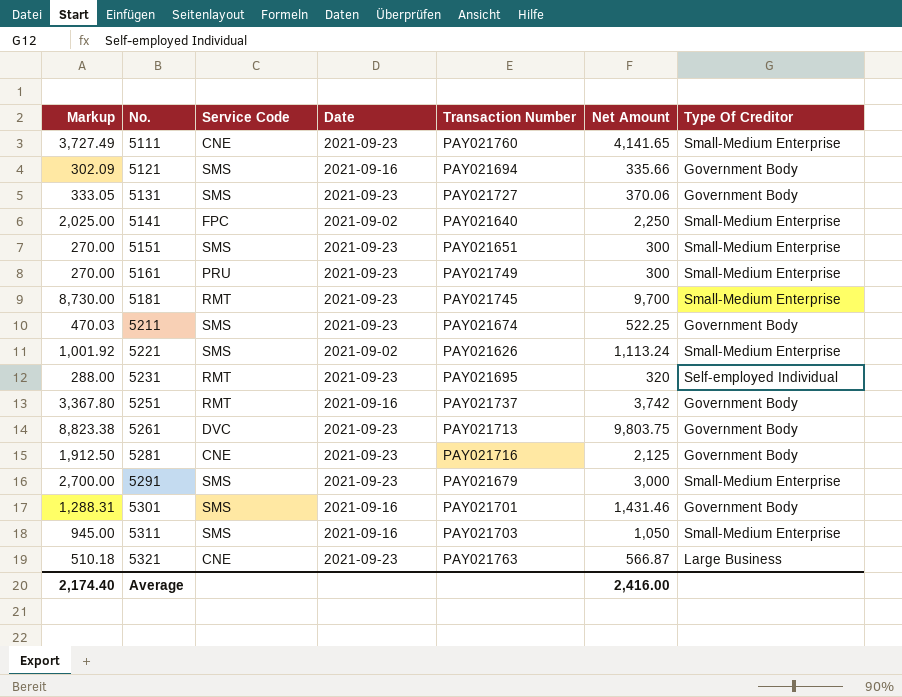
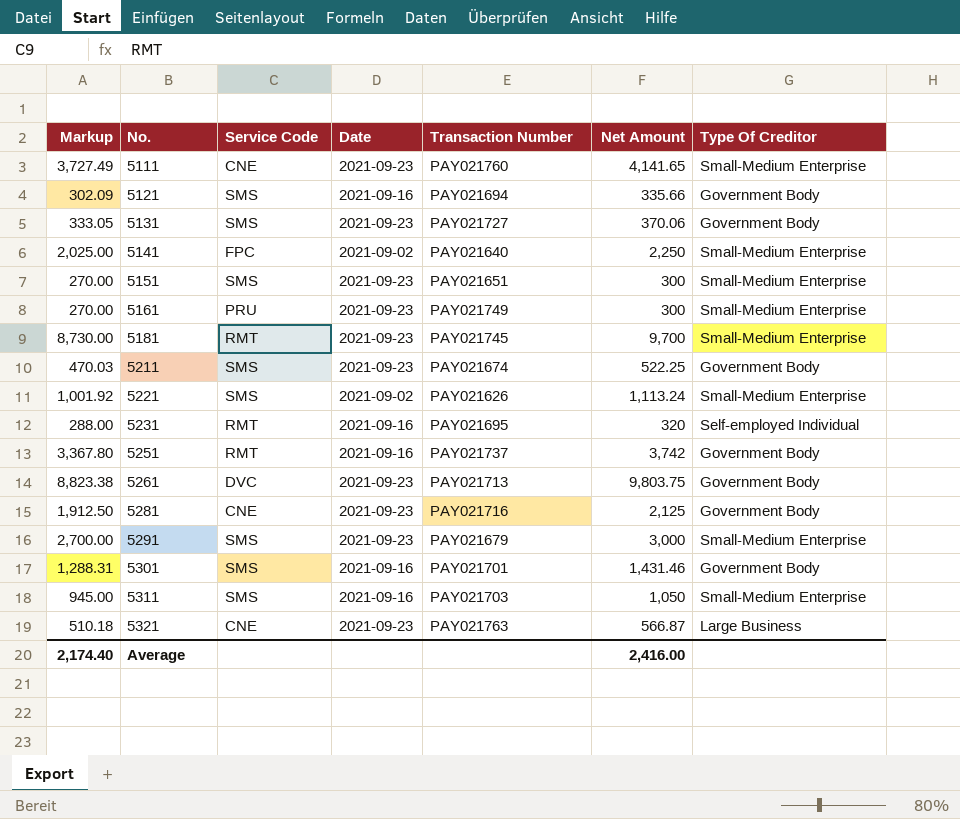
5231 | Date: 2021-09-23 -> 2021-09-16

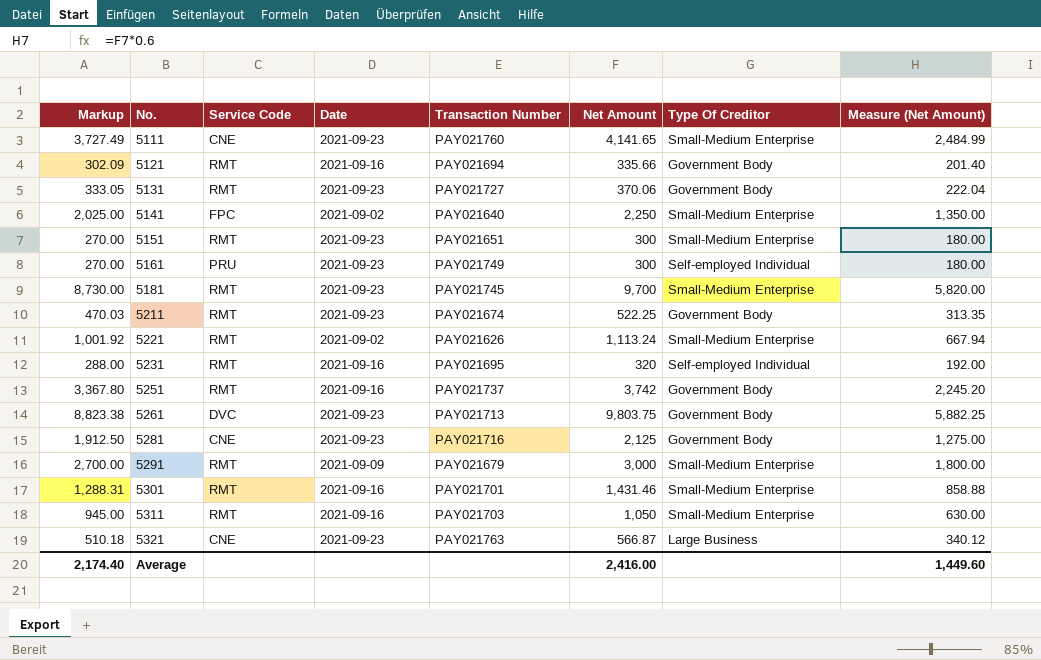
column Measure (Net Amount) | formula: none -> [Net Amount] * 0.6
5121 | Service Code: SMS -> RMT
5131 | Service Code: SMS -> RMT
5151 | Service Code: SMS -> RMT
5161 | Type Of Creditor: Small-Medium Enterprise -> Self-employed Individual
5211 | Service Code: SMS -> RMT
5221 | Service Code: SMS -> RMT
5291 | Service Code: SMS -> RMT
5291 | Date: 2021-09-23 -> 2021-09-09
5301 | Service Code: SMS -> RMT
5301 | Type Of Creditor: Government Body -> Small-Medium Enterprise
5311 | Service Code: SMS -> RMT

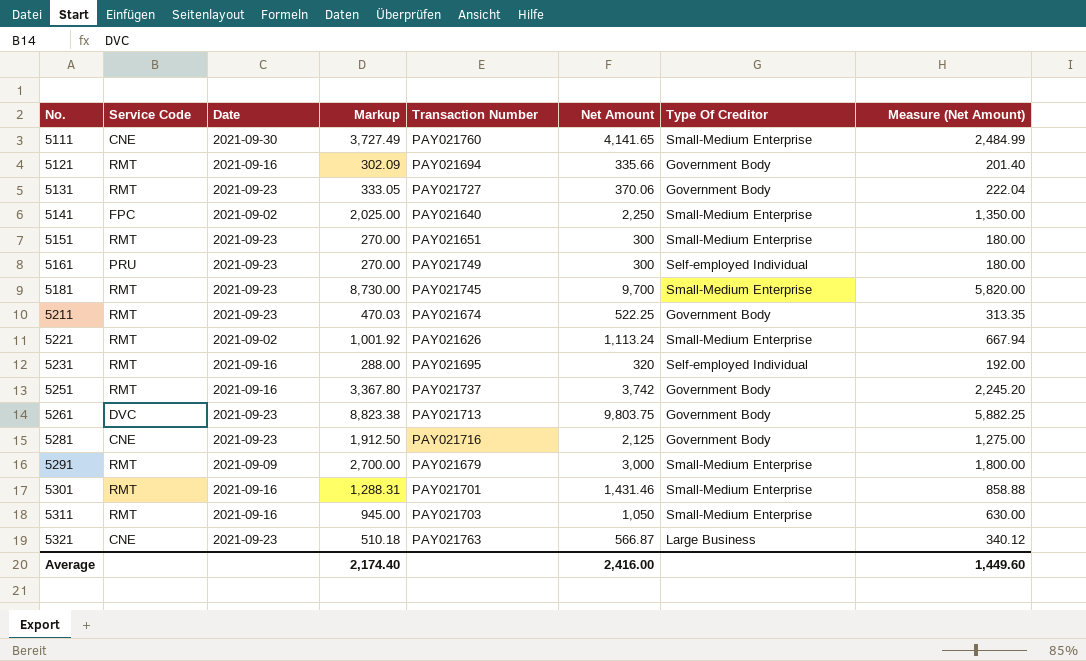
column Markup | position: 1 -> 4
5111 | Date: 2021-09-23 -> 2021-09-30

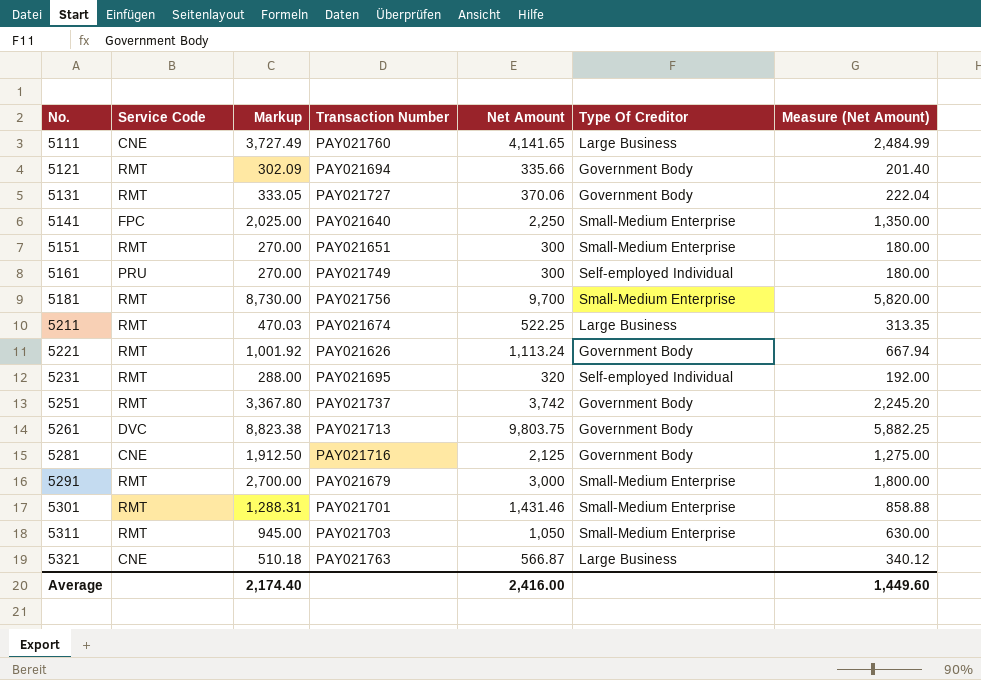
column Date | position: 3 -> none
5111 | Type Of Creditor: Small-Medium Enterprise -> Large Business
5181 | Transaction Number: PAY021745 -> PAY021756
5211 | Type Of Creditor: Government Body -> Large Business
5221 | Type Of Creditor: Small-Medium Enterprise -> Government Body

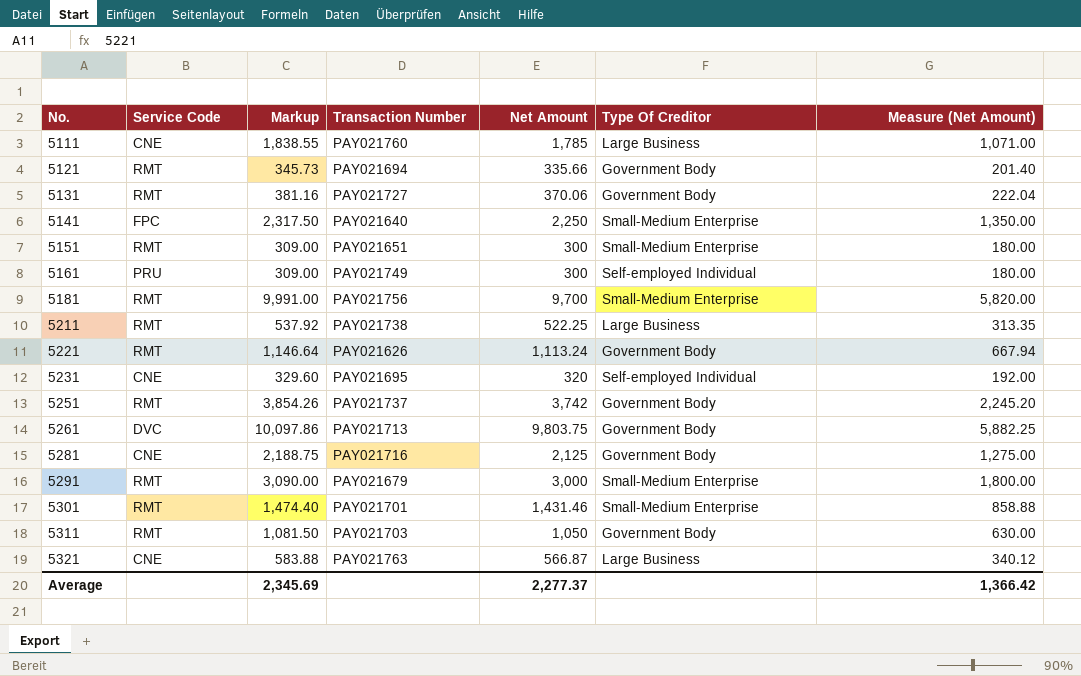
column Markup | formula: [Net Amount] * 0.9 -> [Net Amount] * 1.03
5111 | Net Amount: 4,141.65 -> 1,785
5111 | Measure (Net Amount): 2,484.99 -> 1,071.00
5211 | Transaction Number: PAY021674 -> PAY021738
5231 | Service Code: RMT -> CNE
5311 | Type Of Creditor: Small-Medium Enterprise -> Government Body
Average | Markup: 2,174.40 -> 2,345.69
Average | Net Amount: 2,416.00 -> 2,277.37
Average | Measure (Net Amount): 1,449.60 -> 1,366.42

